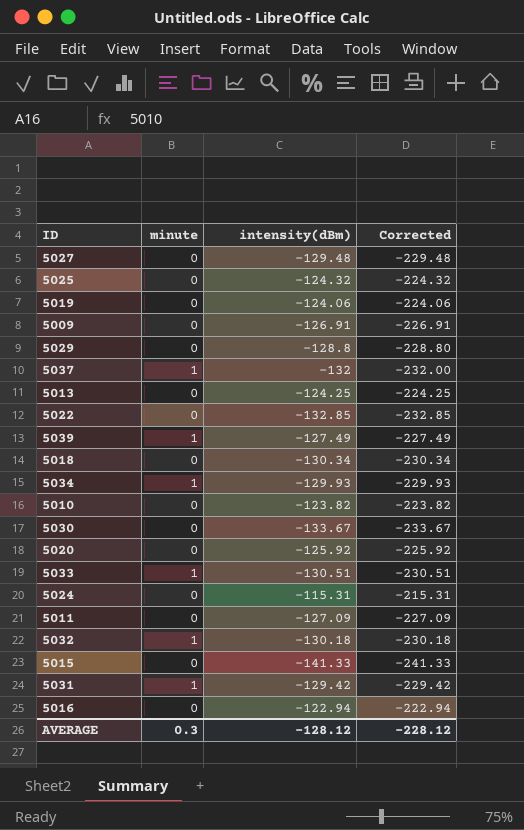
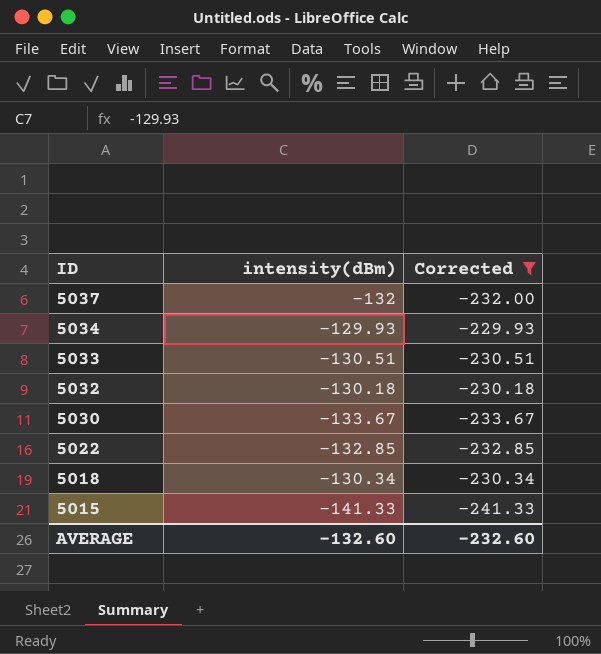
filter: none -> Corrected <= -229.93
row order: none -> ID descending
column minute | position: 2 -> none
AVERAGE | intensity(dBm): -128.12 -> -132.60
AVERAGE | Corrected: -228.12 -> -232.60

